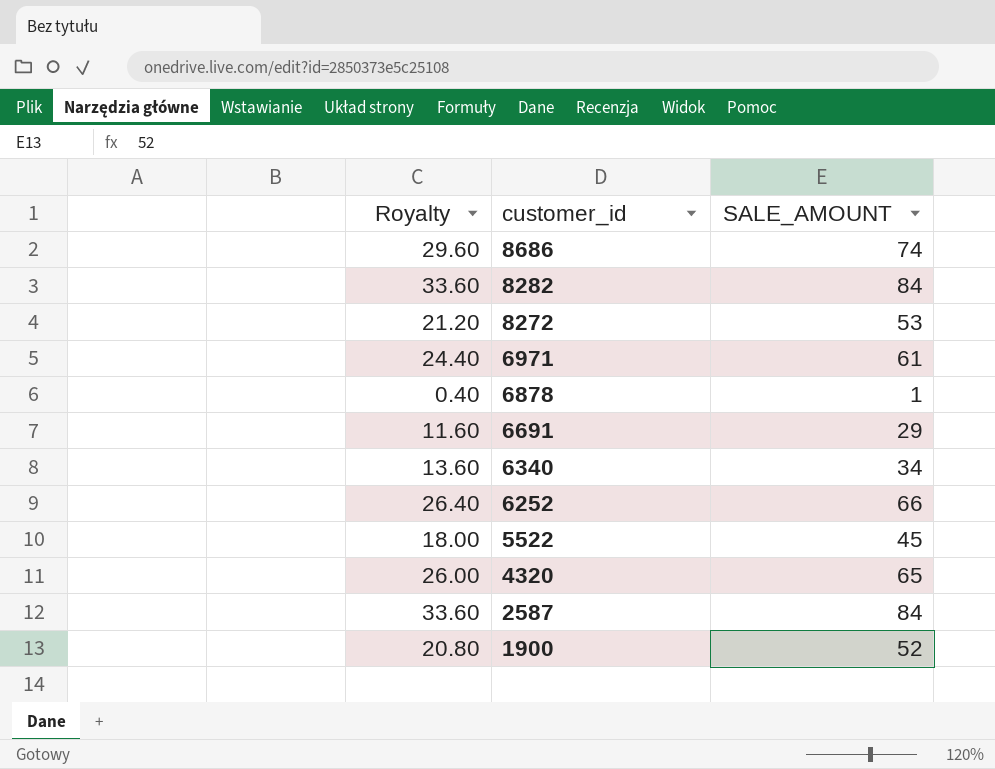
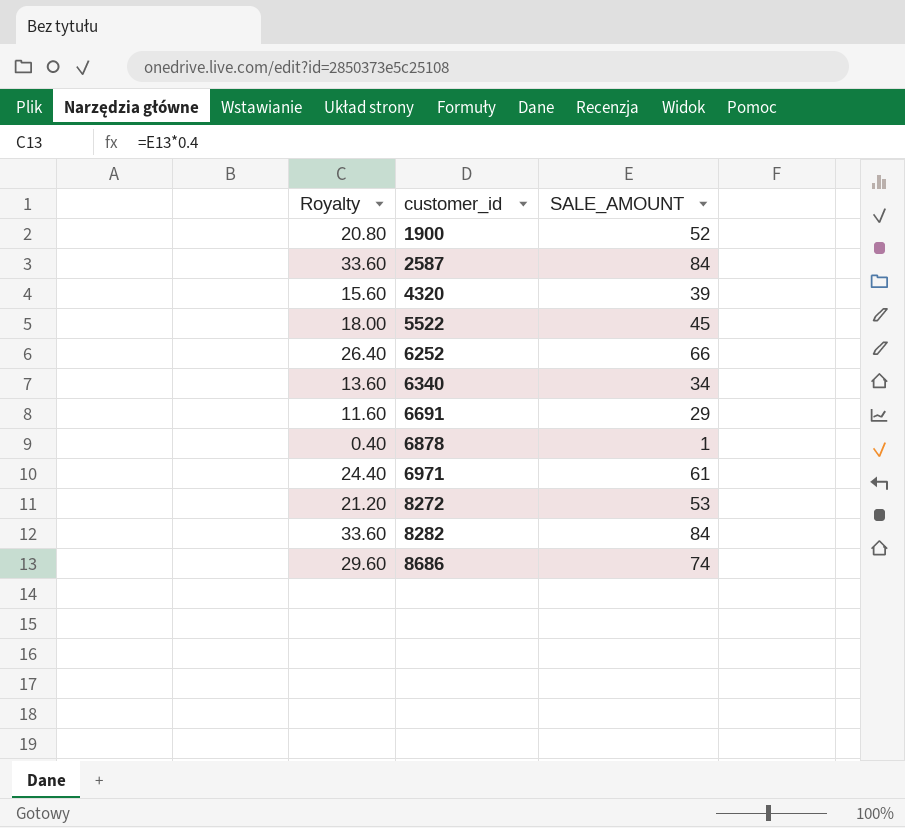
row order: customer_id descending -> customer_id ascending
4320 | Royalty: 26.00 -> 15.60
4320 | SALE_AMOUNT: 65 -> 39

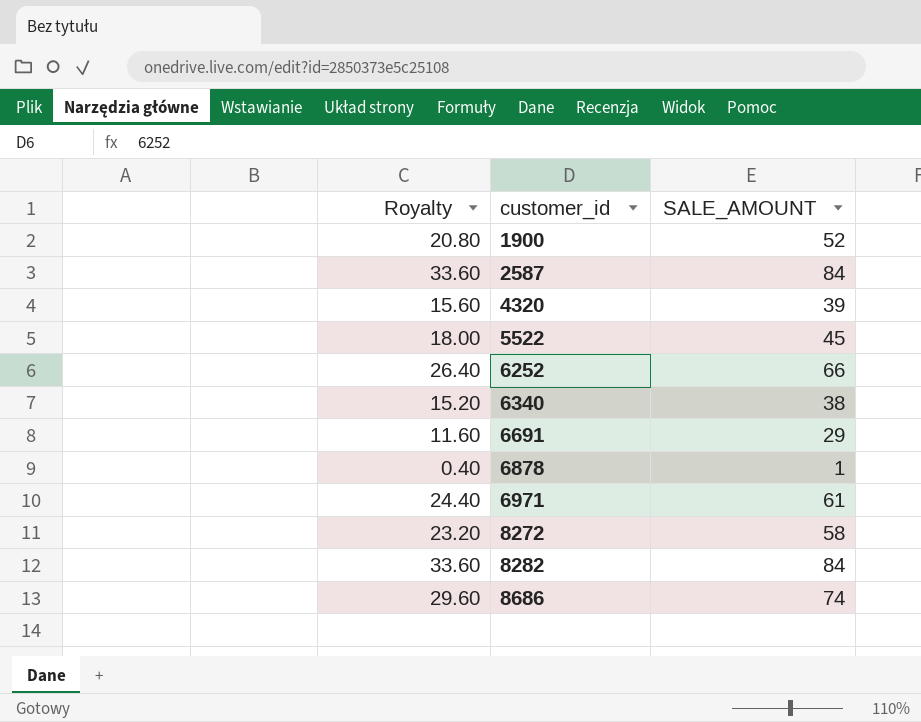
6340 | Royalty: 13.60 -> 15.20
6340 | SALE_AMOUNT: 34 -> 38
8272 | Royalty: 21.20 -> 23.20
8272 | SALE_AMOUNT: 53 -> 58

